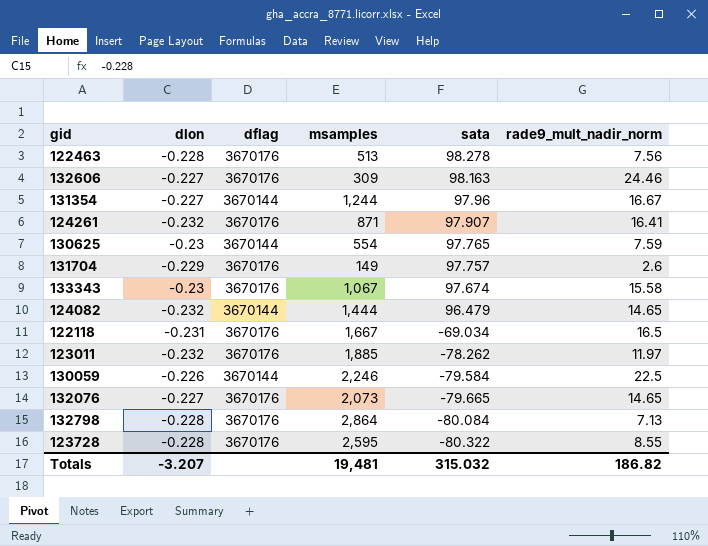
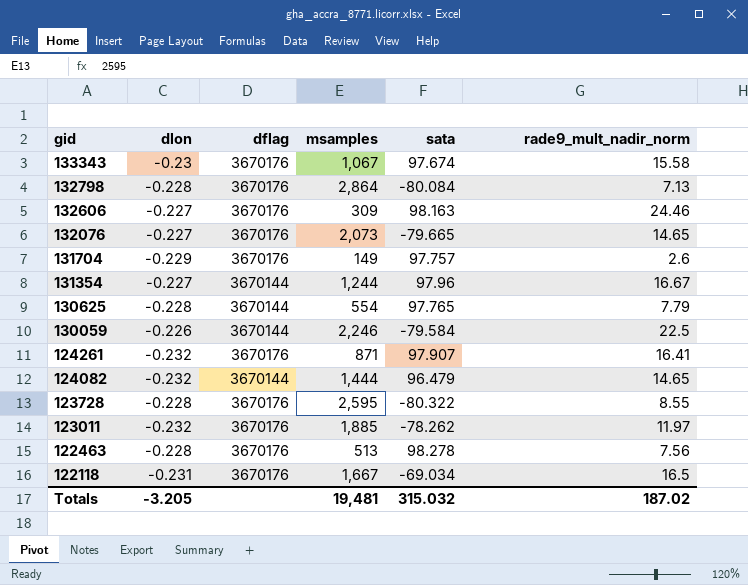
row order: sata descending -> gid descending
130625 | dlon: -0.23 -> -0.228
130625 | rade9_mult_nadir_norm: 7.59 -> 7.79
Totals | dlon: -3.207 -> -3.205
Totals | rade9_mult_nadir_norm: 186.82 -> 187.02

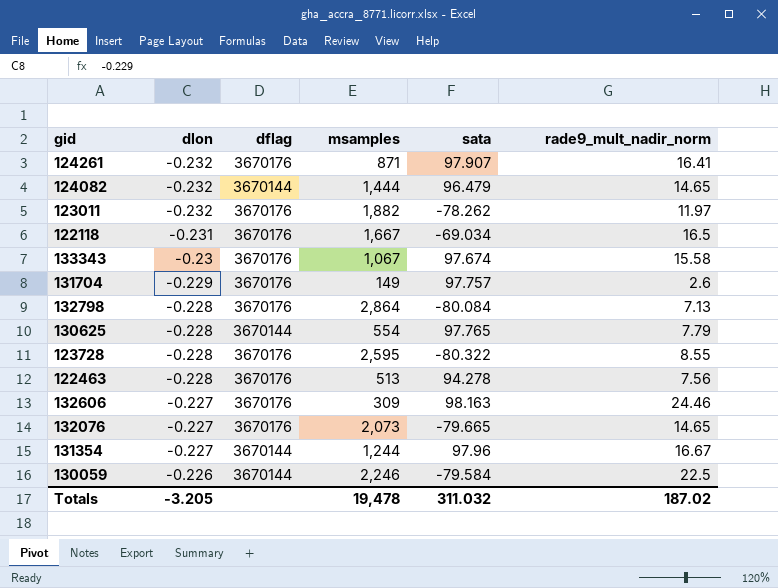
row order: gid descending -> dlon ascending
123011 | msamples: 1,885 -> 1,882
122463 | sata: 98.278 -> 94.278
Totals | msamples: 19,481 -> 19,478
Totals | sata: 315.032 -> 311.032

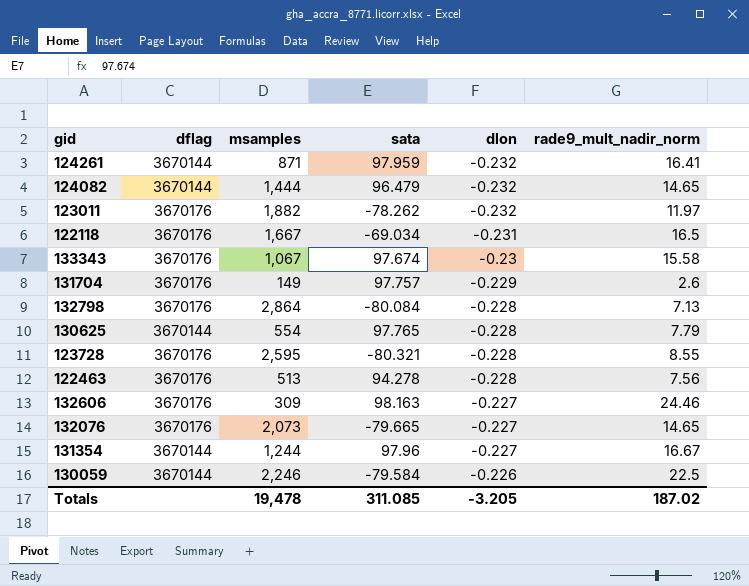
column dlon | position: 2 -> 5
124261 | dflag: 3670176 -> 3670144
124261 | sata: 97.907 -> 97.959
123728 | sata: -80.322 -> -80.321
Totals | sata: 311.032 -> 311.085

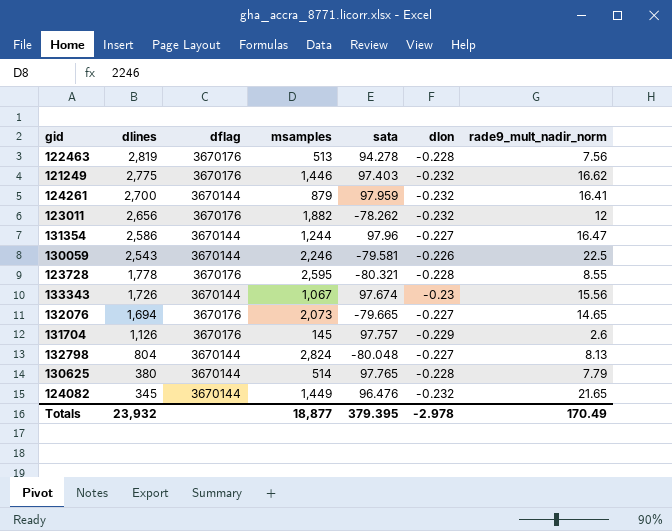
row order: dlon ascending -> dlines descending
column dlines | position: none -> 2
row 122118: 3670176 | 1,667 | -69.034 | -0.231 | 16.5 -> none
row 132606: 3670176 | 309 | 98.163 | -0.227 | 24.46 -> none
row 121249: none -> 2,775 | 3670176 | 1,446 | 97.403 | -0.232 | 16.62
124261 | msamples: 871 -> 879
123011 | rade9_mult_nadir_norm: 11.97 -> 12
131354 | rade9_mult_nadir_norm: 16.67 -> 16.47
130059 | sata: -79.584 -> -79.581
133343 | dflag: 3670176 -> 3670144
133343 | rade9_mult_nadir_norm: 15.58 -> 15.56
131704 | msamples: 149 -> 145
132798 | dflag: 3670176 -> 3670144
132798 | msamples: 2,864 -> 2,824
132798 | sata: -80.084 -> -80.048
132798 | dlon: -0.228 -> -0.227
132798 | rade9_mult_nadir_norm: 7.13 -> 8.13
130625 | msamples: 554 -> 514
124082 | msamples: 1,444 -> 1,449
124082 | sata: 96.479 -> 96.476
124082 | rade9_mult_nadir_norm: 14.65 -> 21.65
Totals | msamples: 19,478 -> 18,877
Totals | sata: 311.085 -> 379.395
Totals | dlon: -3.205 -> -2.978
Totals | rade9_mult_nadir_norm: 187.02 -> 170.49

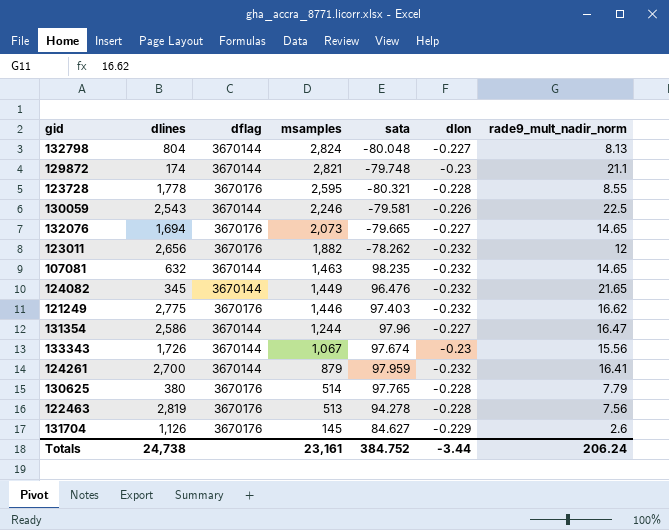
row order: dlines descending -> msamples descending
row 129872: none -> 174 | 3670144 | 2,821 | -79.748 | -0.23 | 21.1
row 107081: none -> 632 | 3670144 | 1,463 | 98.235 | -0.232 | 14.65
130625 | dflag: 3670144 -> 3670176
131704 | sata: 97.757 -> 84.627
Totals | dlines: 23,932 -> 24,738
Totals | msamples: 18,877 -> 23,161
Totals | sata: 379.395 -> 384.752
Totals | dlon: -2.978 -> -3.44
Totals | rade9_mult_nadir_norm: 170.49 -> 206.24

